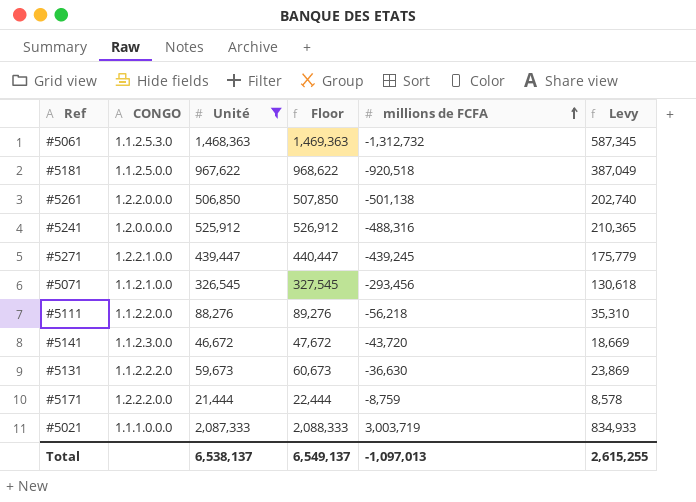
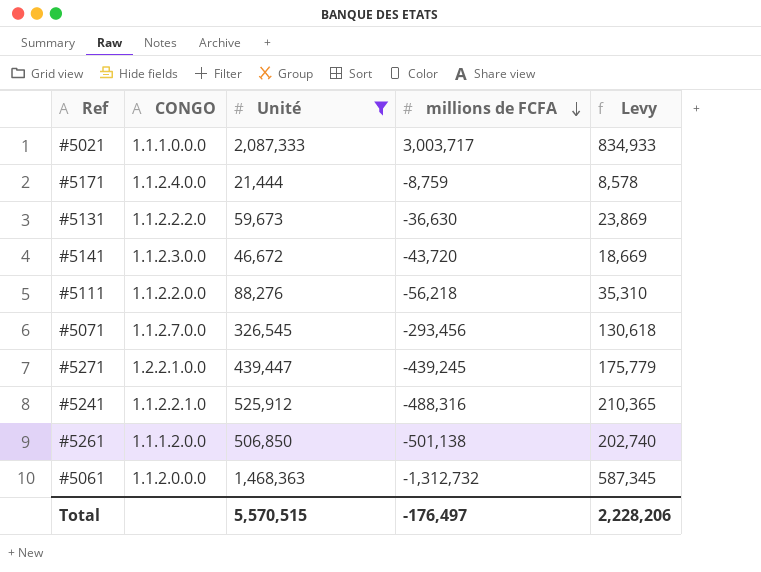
row order: millions de FCFA ascending -> millions de FCFA descending
column Floor | formula: [Unité] + 1000 -> none
row #5181: 1.1.2.5.0.0 | 967,622 | 968,622 | -920,518 | 387,049 -> none
#5021 | millions de FCFA: 3,003,719 -> 3,003,717
#5171 | CONGO: 1.2.2.2.0.0 -> 1.1.2.4.0.0
#5071 | CONGO: 1.1.2.1.0.0 -> 1.1.2.7.0.0
#5241 | CONGO: 1.2.0.0.0.0 -> 1.1.2.2.1.0
#5261 | CONGO: 1.2.2.0.0.0 -> 1.1.1.2.0.0
#5061 | CONGO: 1.1.2.5.3.0 -> 1.1.2.0.0.0
Total | Unité: 6,538,137 -> 5,570,515
Total | millions de FCFA: -1,097,013 -> -176,497
Total | Levy: 2,615,255 -> 2,228,206

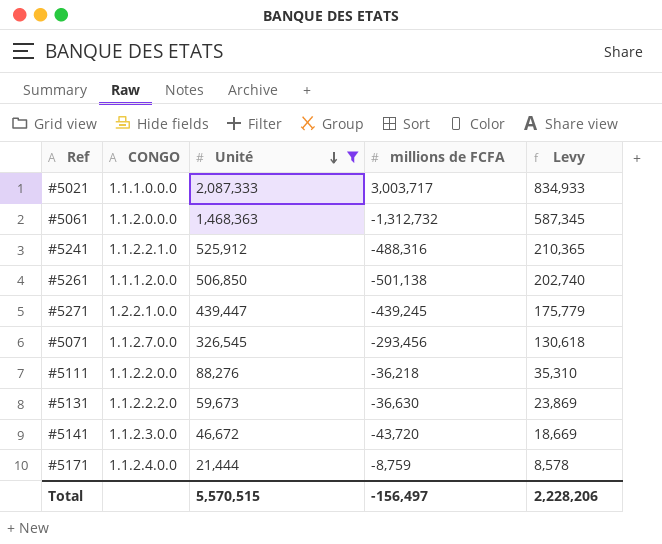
row order: millions de FCFA descending -> Unité descending
#5111 | millions de FCFA: -56,218 -> -36,218
Total | millions de FCFA: -176,497 -> -156,497

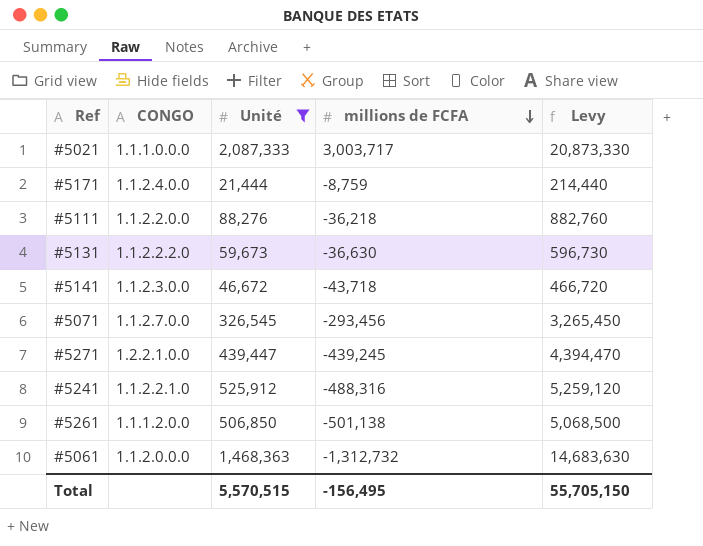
row order: Unité descending -> millions de FCFA descending
column Levy | formula: [Unité] * 0.4 -> [Unité] * 10
#5141 | millions de FCFA: -43,720 -> -43,718
Total | millions de FCFA: -156,497 -> -156,495
Total | Levy: 2,228,206 -> 55,705,150

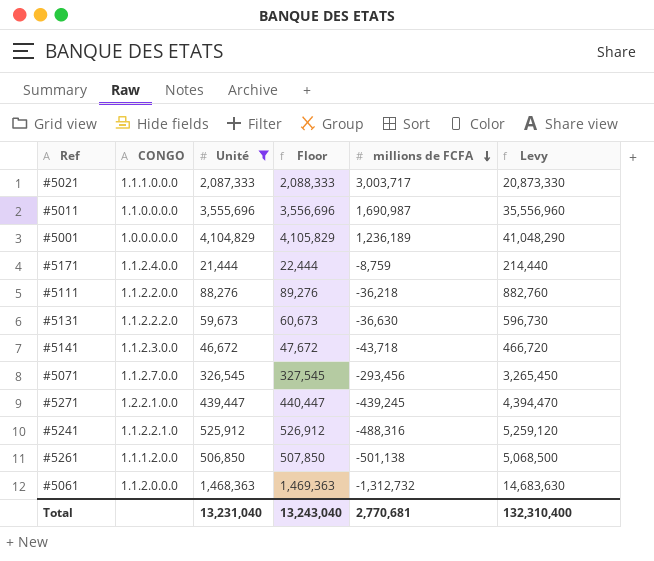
column Floor | formula: none -> [Unité] + 1000
row #5011: none -> 1.1.0.0.0.0 | 3,555,696 | 3,556,696 | 1,690,987 | 35,556,960
row #5001: none -> 1.0.0.0.0.0 | 4,104,829 | 4,105,829 | 1,236,189 | 41,048,290
Total | Unité: 5,570,515 -> 13,231,040
Total | millions de FCFA: -156,495 -> 2,770,681
Total | Levy: 55,705,150 -> 132,310,400

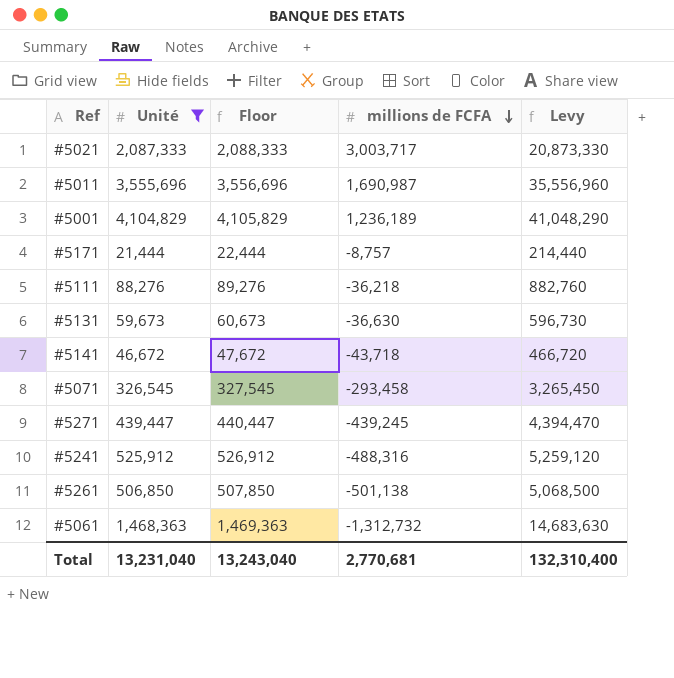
column CONGO | position: 2 -> none
#5171 | millions de FCFA: -8,759 -> -8,757
#5071 | millions de FCFA: -293,456 -> -293,458

